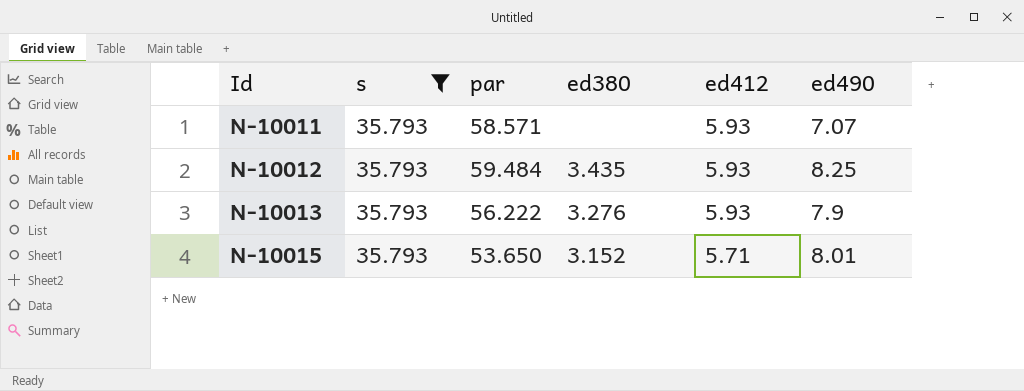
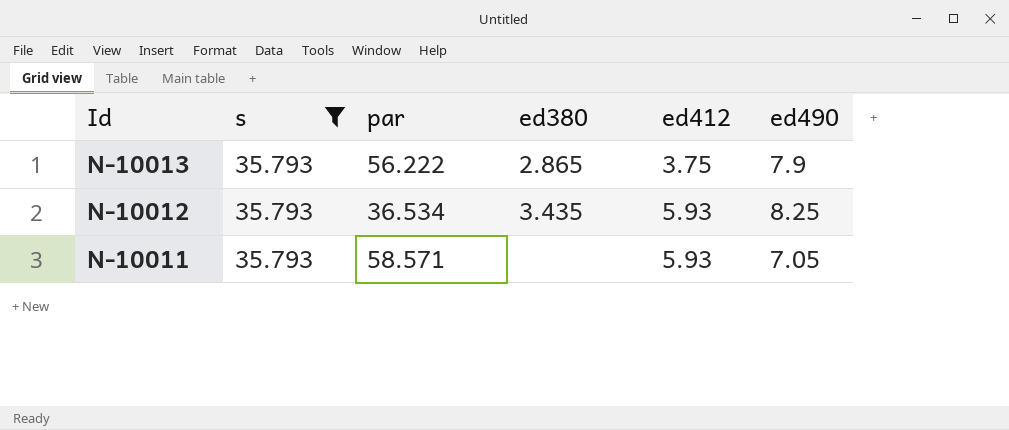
row order: Id ascending -> Id descending
row N-10015: 35.793 | 53.650 | 3.152 | 5.71 | 8.01 -> none
N-10013 | ed380: 3.276 -> 2.865
N-10013 | ed412: 5.93 -> 3.75
N-10012 | par: 59.484 -> 36.534
N-10011 | ed490: 7.07 -> 7.05

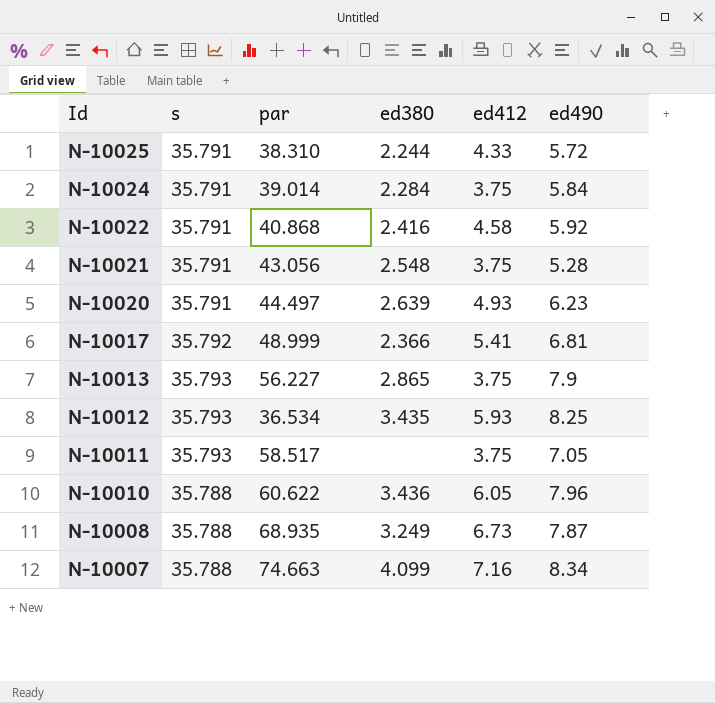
filter: s = 35.793 -> none
N-10013 | par: 56.222 -> 56.227
N-10011 | par: 58.571 -> 58.517
N-10011 | ed412: 5.93 -> 3.75

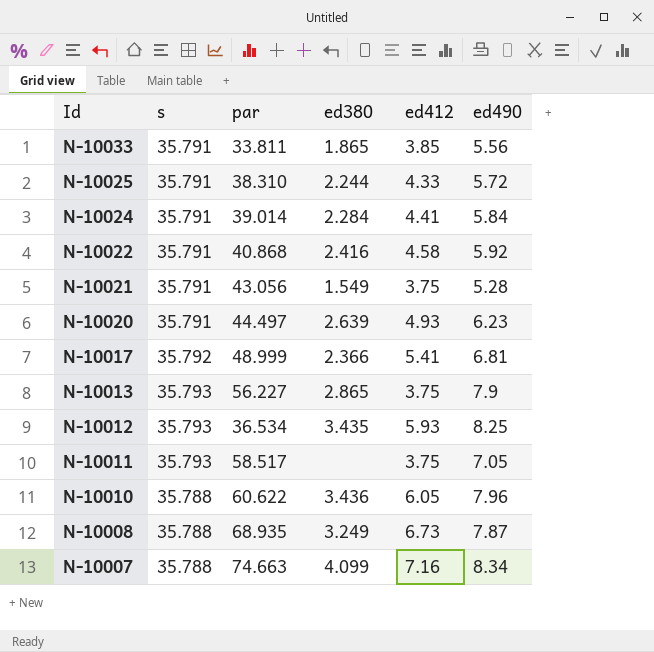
row N-10033: none -> 35.791 | 33.811 | 1.865 | 3.85 | 5.56
N-10024 | ed412: 3.75 -> 4.41
N-10021 | ed380: 2.548 -> 1.549

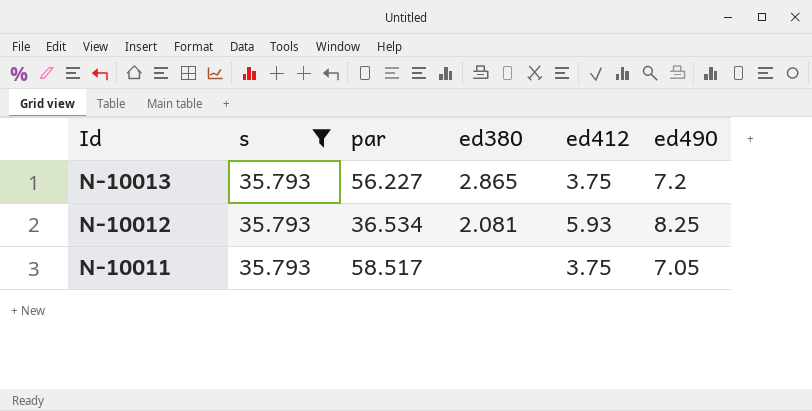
filter: none -> s = 35.793
N-10013 | ed490: 7.9 -> 7.2
N-10012 | ed380: 3.435 -> 2.081

